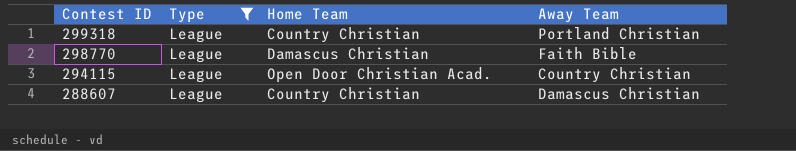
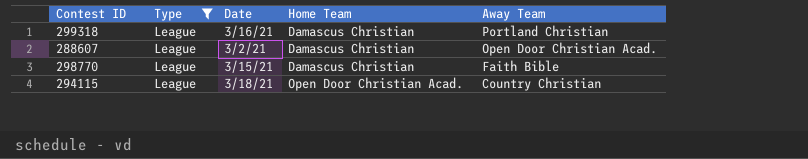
row order: Contest ID descending -> Home Team ascending
column Date | position: none -> 3
299318 | Home Team: Country Christian -> Damascus Christian
288607 | Home Team: Country Christian -> Damascus Christian
288607 | Away Team: Damascus Christian -> Open Door Christian Acad.

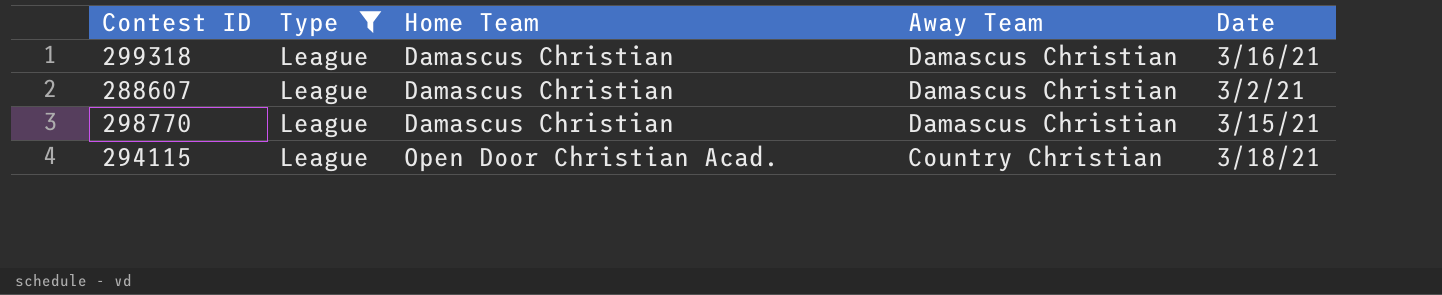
column Date | position: 3 -> 5
299318 | Away Team: Portland Christian -> Damascus Christian
288607 | Away Team: Open Door Christian Acad. -> Damascus Christian
298770 | Away Team: Faith Bible -> Damascus Christian

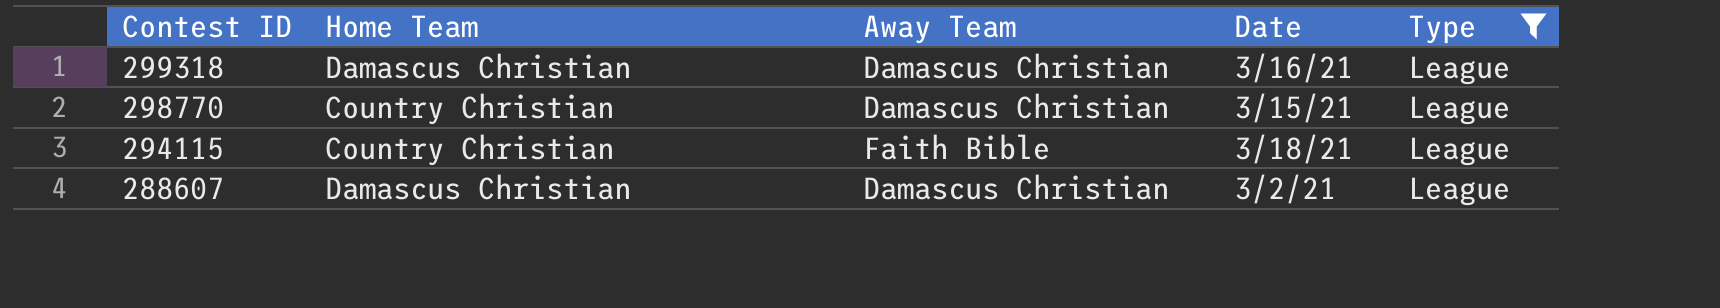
row order: Home Team ascending -> Contest ID descending
column Type | position: 2 -> 5
298770 | Home Team: Damascus Christian -> Country Christian
294115 | Home Team: Open Door Christian Acad. -> Country Christian
294115 | Away Team: Country Christian -> Faith Bible

